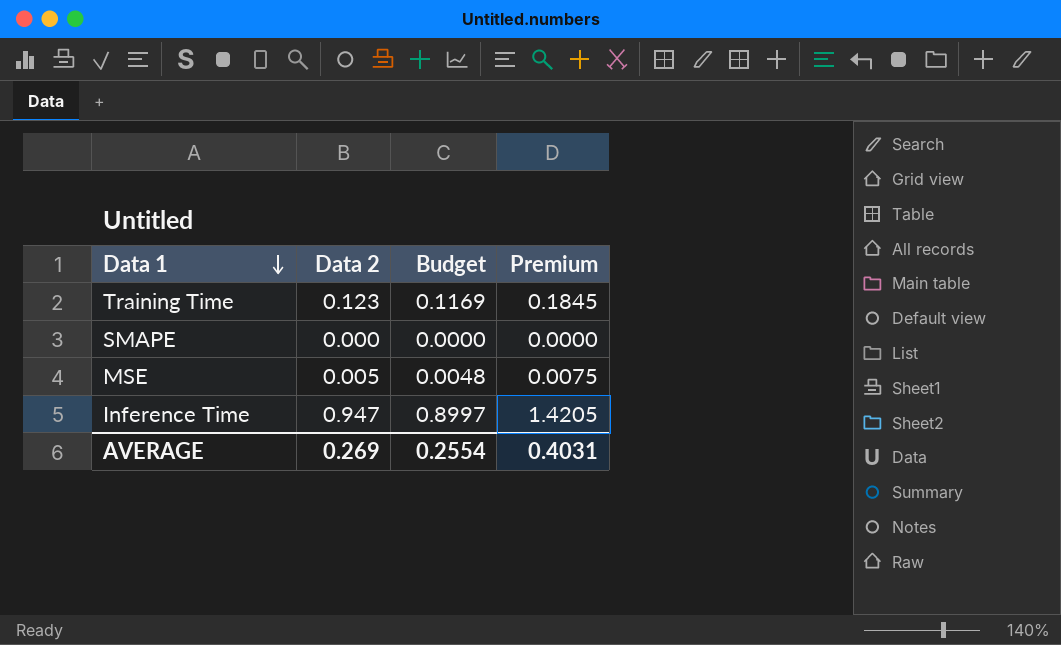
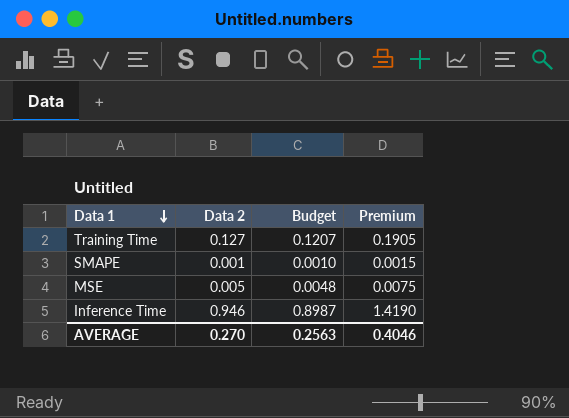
Training Time | Data 2: 0.123 -> 0.127
Training Time | Budget: 0.1169 -> 0.1207
Training Time | Premium: 0.1845 -> 0.1905
SMAPE | Data 2: 0.000 -> 0.001
SMAPE | Budget: 0.0000 -> 0.0010
SMAPE | Premium: 0.0000 -> 0.0015
Inference Time | Data 2: 0.947 -> 0.946
Inference Time | Budget: 0.8997 -> 0.8987
Inference Time | Premium: 1.4205 -> 1.4190
AVERAGE | Data 2: 0.269 -> 0.270
AVERAGE | Budget: 0.2554 -> 0.2563
AVERAGE | Premium: 0.4031 -> 0.4046

